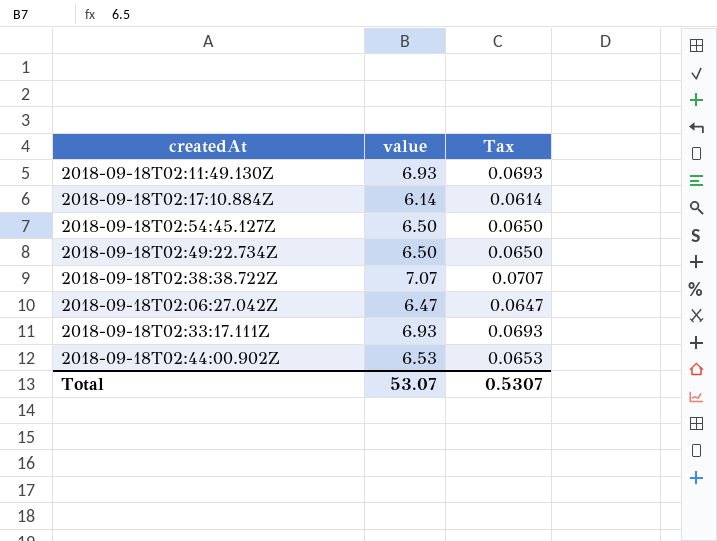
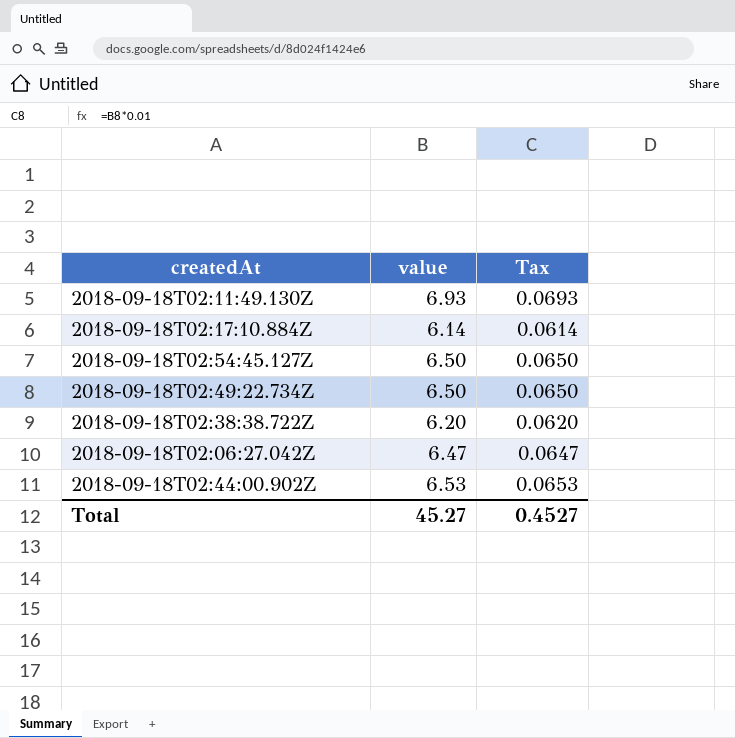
row 2018-09-18T02:33:17.111Z: 6.93 | 0.0693 -> none
2018-09-18T02:38:38.722Z | value: 7.07 -> 6.20
2018-09-18T02:38:38.722Z | Tax: 0.0707 -> 0.0620
Total | value: 53.07 -> 45.27
Total | Tax: 0.5307 -> 0.4527

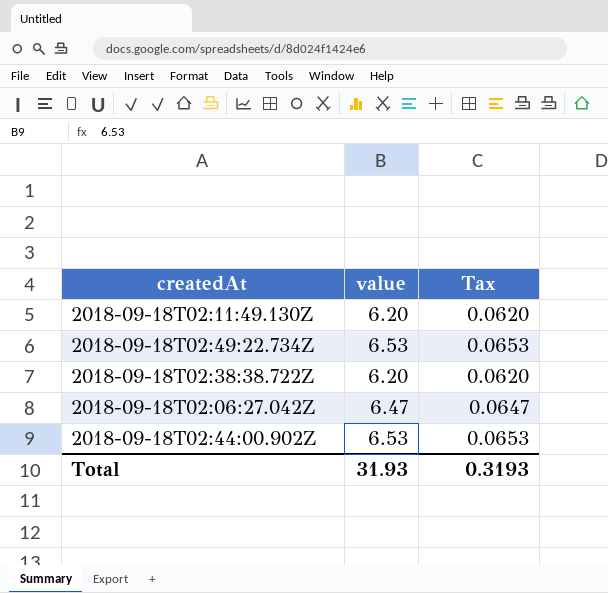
row 2018-09-18T02:17:10.884Z: 6.14 | 0.0614 -> none
row 2018-09-18T02:54:45.127Z: 6.50 | 0.0650 -> none
2018-09-18T02:11:49.130Z | value: 6.93 -> 6.20
2018-09-18T02:11:49.130Z | Tax: 0.0693 -> 0.0620
2018-09-18T02:49:22.734Z | value: 6.50 -> 6.53
2018-09-18T02:49:22.734Z | Tax: 0.0650 -> 0.0653
Total | value: 45.27 -> 31.93
Total | Tax: 0.4527 -> 0.3193

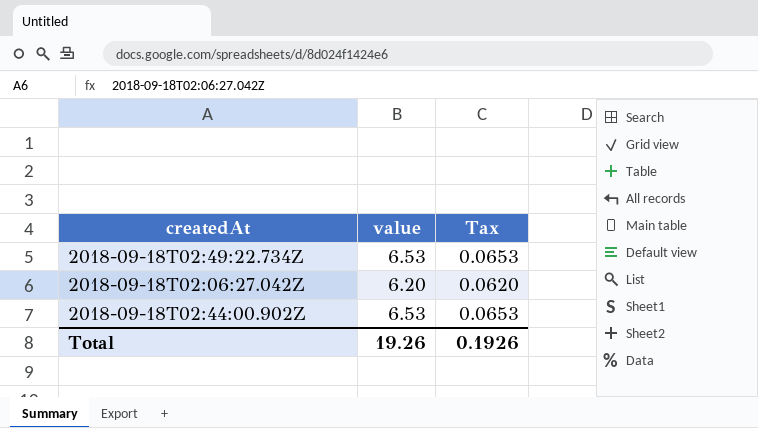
row 2018-09-18T02:11:49.130Z: 6.20 | 0.0620 -> none
row 2018-09-18T02:38:38.722Z: 6.20 | 0.0620 -> none
2018-09-18T02:06:27.042Z | value: 6.47 -> 6.20
2018-09-18T02:06:27.042Z | Tax: 0.0647 -> 0.0620
Total | value: 31.93 -> 19.26
Total | Tax: 0.3193 -> 0.1926

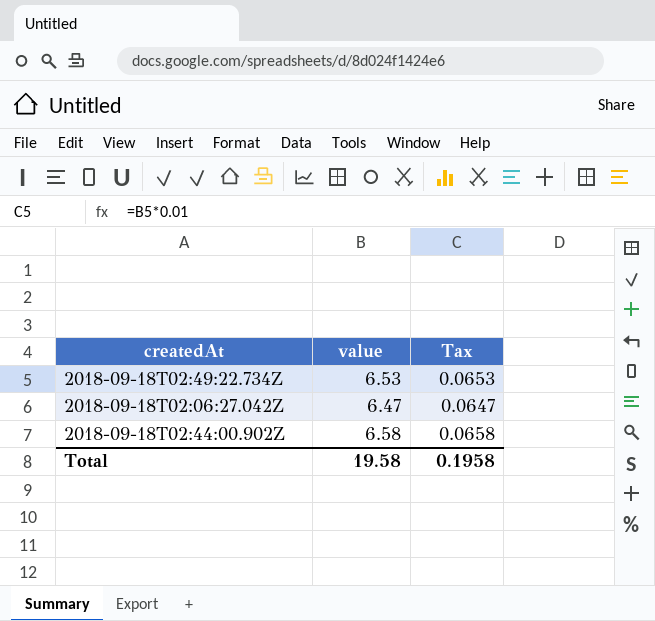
2018-09-18T02:06:27.042Z | value: 6.20 -> 6.47
2018-09-18T02:06:27.042Z | Tax: 0.0620 -> 0.0647
2018-09-18T02:44:00.902Z | value: 6.53 -> 6.58
2018-09-18T02:44:00.902Z | Tax: 0.0653 -> 0.0658
Total | value: 19.26 -> 19.58
Total | Tax: 0.1926 -> 0.1958

